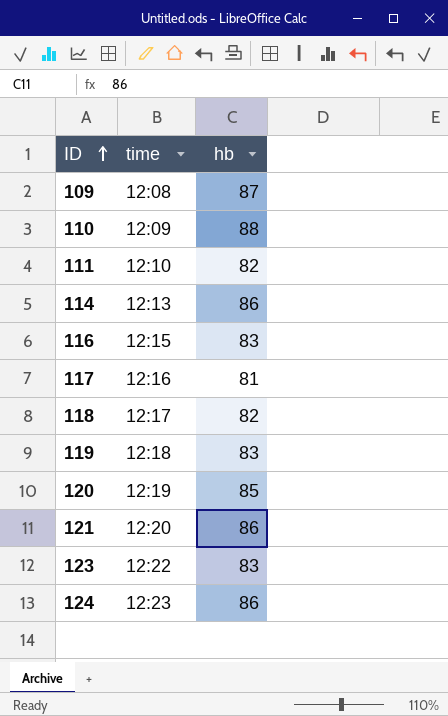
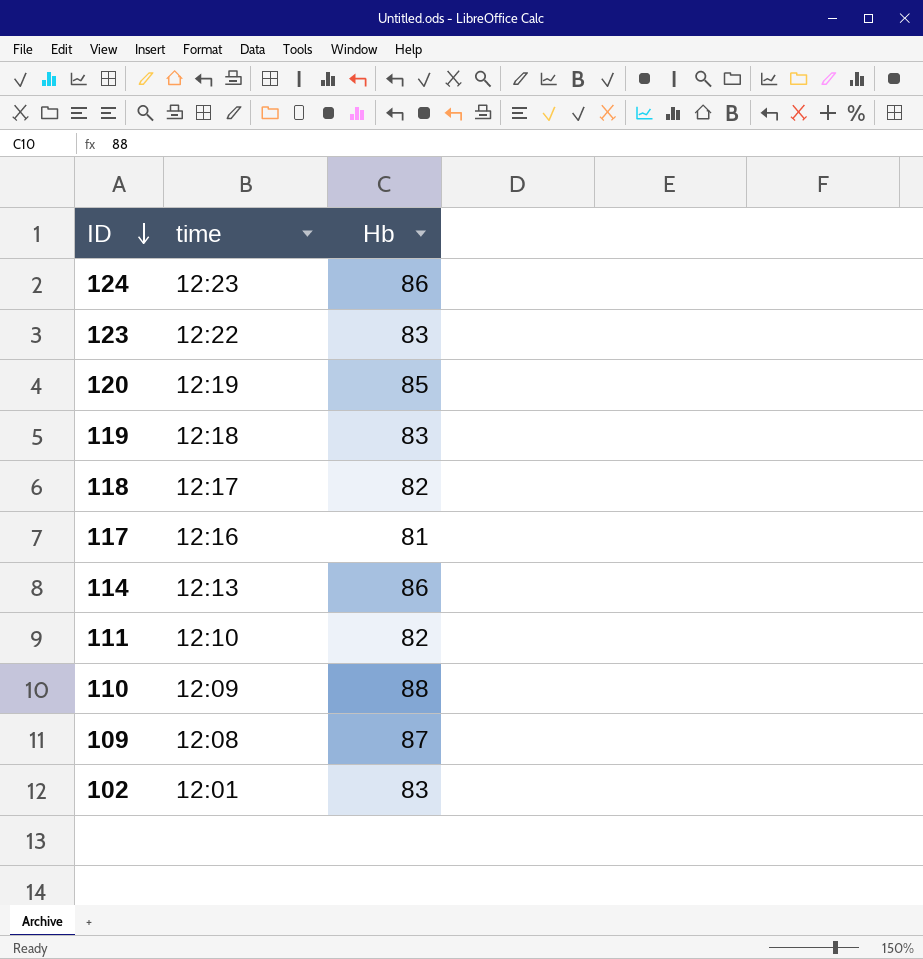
row order: ID ascending -> ID descending
column name: hb -> Hb
row 116: 12:15 | 83 -> none
row 121: 12:20 | 86 -> none
row 102: none -> 12:01 | 83

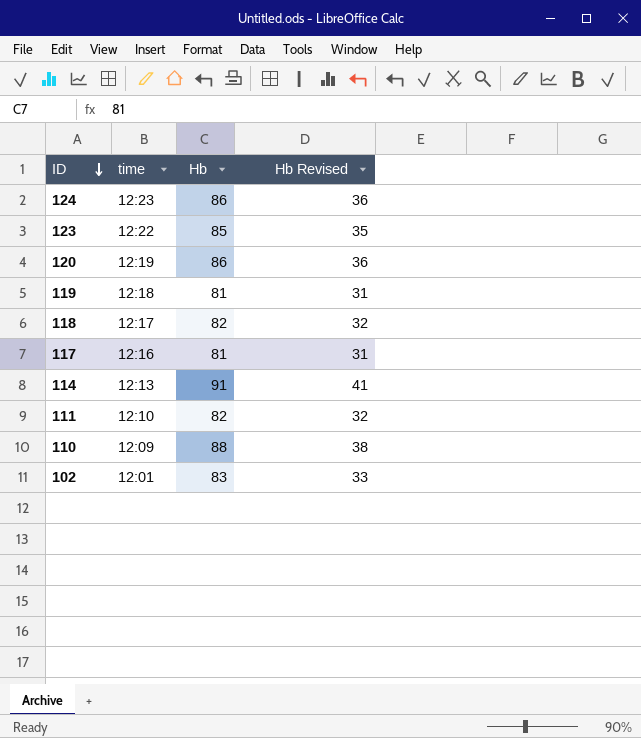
column Hb Revised | formula: none -> [Hb] - 50
row 109: 12:08 | 87 -> none
123 | Hb: 83 -> 85
120 | Hb: 85 -> 86
119 | Hb: 83 -> 81
114 | Hb: 86 -> 91

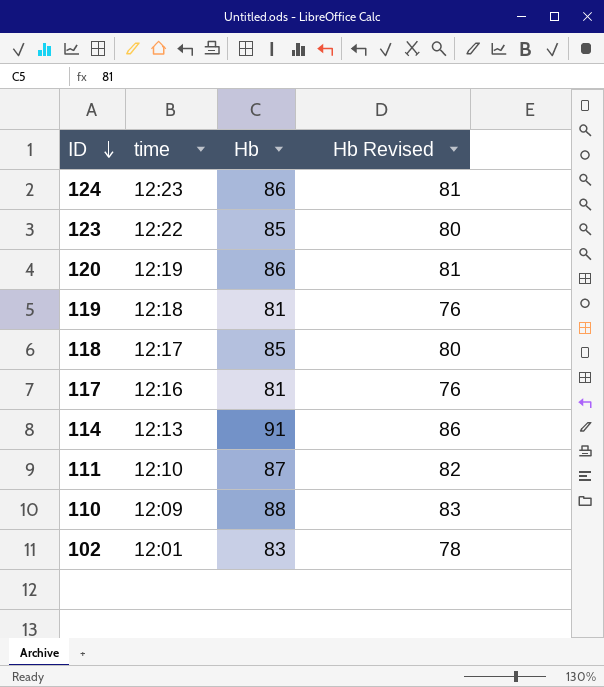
column Hb Revised | formula: [Hb] - 50 -> [Hb] - 5
118 | Hb: 82 -> 85
111 | Hb: 82 -> 87

